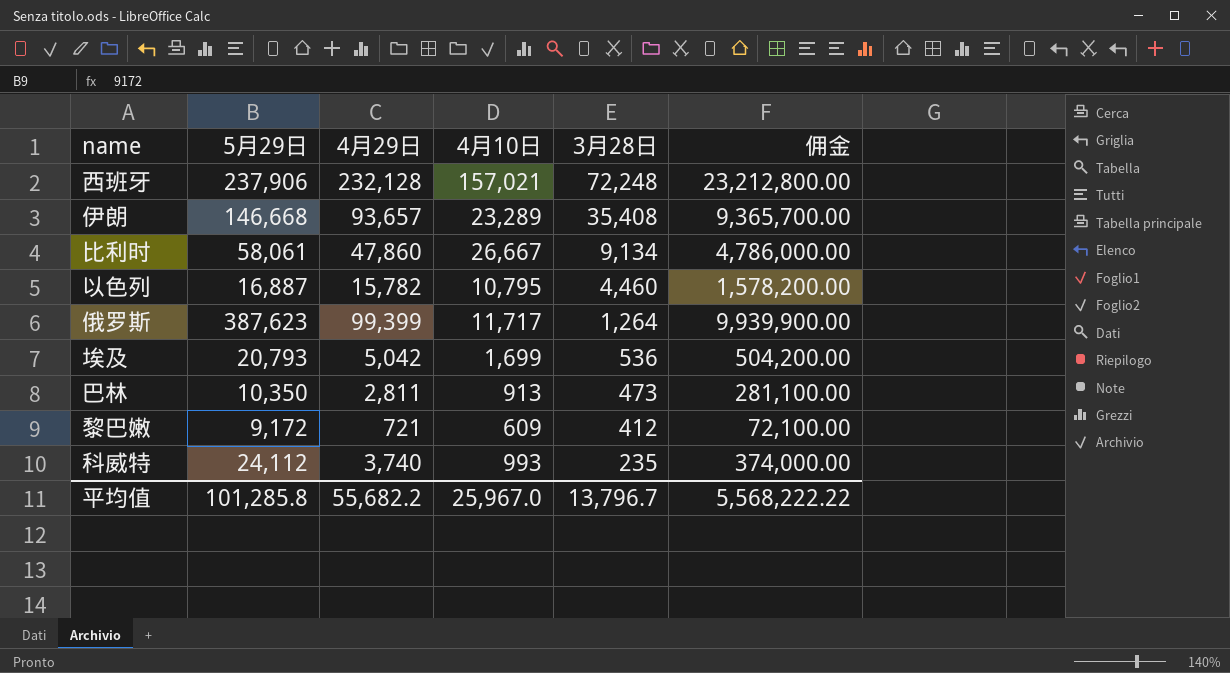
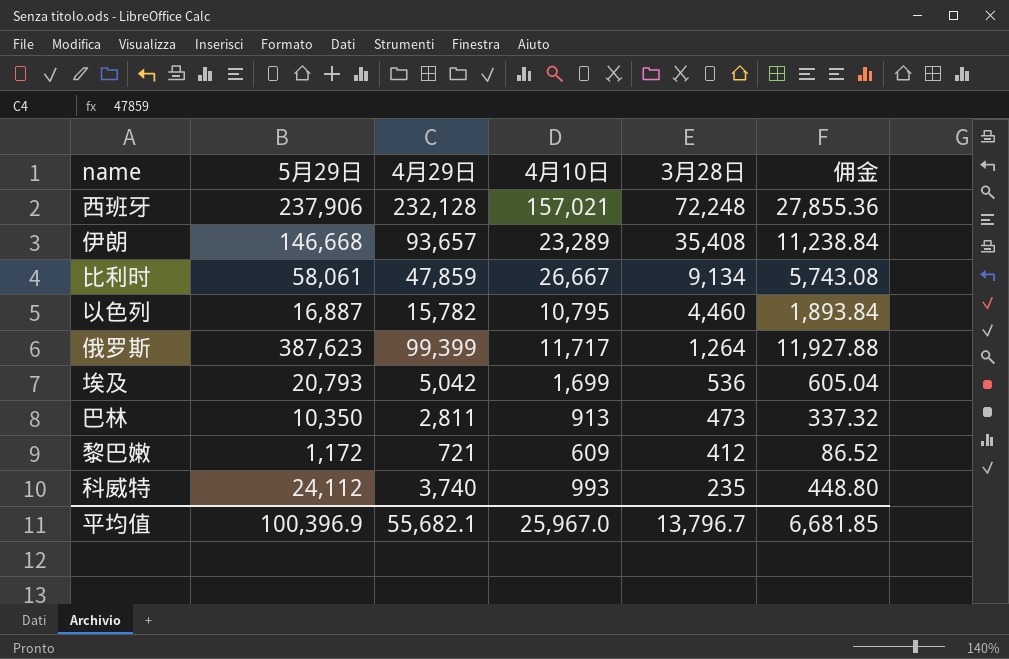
column 佣金 | formula: [4月29日] * 100 -> [4月29日] * 0.12
比利时 | 4月29日: 47,860 -> 47,859
黎巴嫩 | 5月29日: 9,172 -> 1,172
平均值 | 5月29日: 101,285.8 -> 100,396.9
平均值 | 4月29日: 55,682.2 -> 55,682.1
平均值 | 佣金: 5,568,222.22 -> 6,681.85

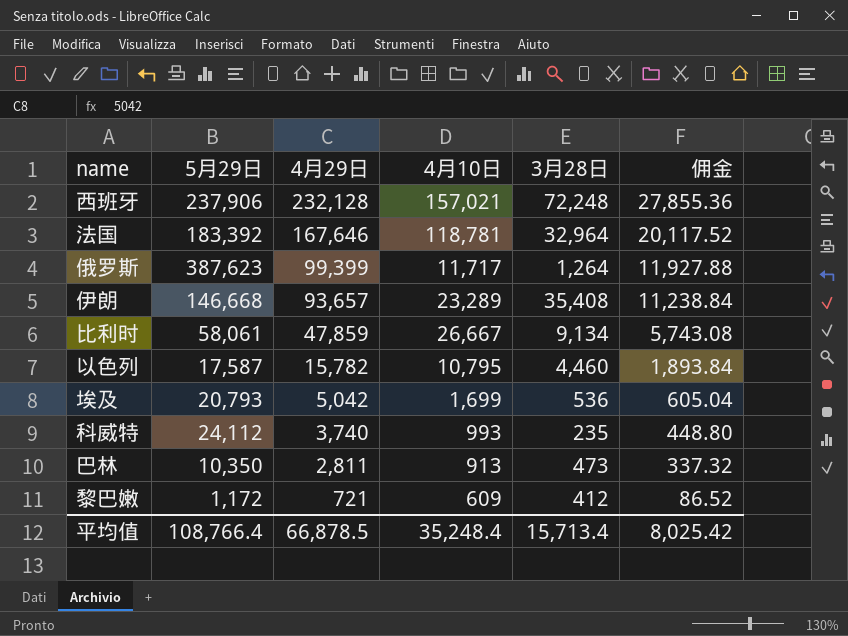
row order: 3月28日 descending -> 4月29日 descending
row 法国: none -> 183,392 | 167,646 | 118,781 | 32,964 | 20,117.52
以色列 | 5月29日: 16,887 -> 17,587
平均值 | 5月29日: 100,396.9 -> 108,766.4
平均值 | 4月29日: 55,682.1 -> 66,878.5
平均值 | 4月10日: 25,967.0 -> 35,248.4
平均值 | 3月28日: 13,796.7 -> 15,713.4
平均值 | 佣金: 6,681.85 -> 8,025.42

